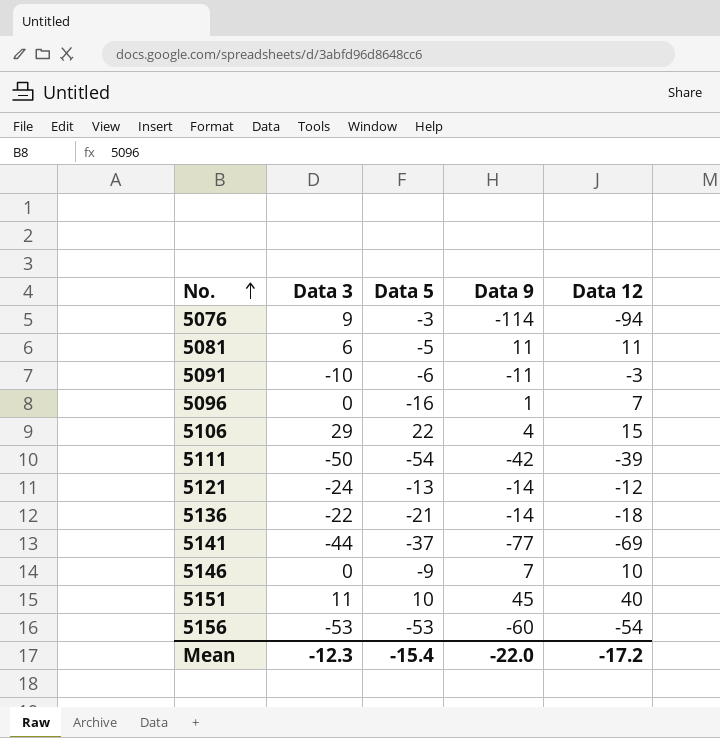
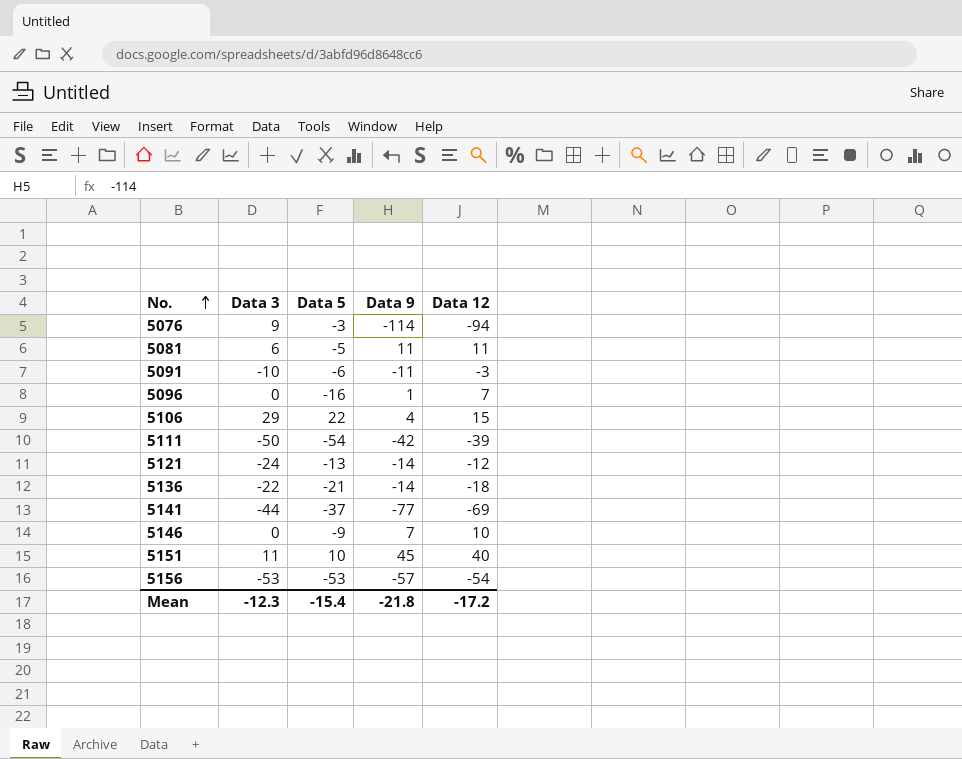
5156 | Data 9: -60 -> -57
Mean | Data 9: -22.0 -> -21.8

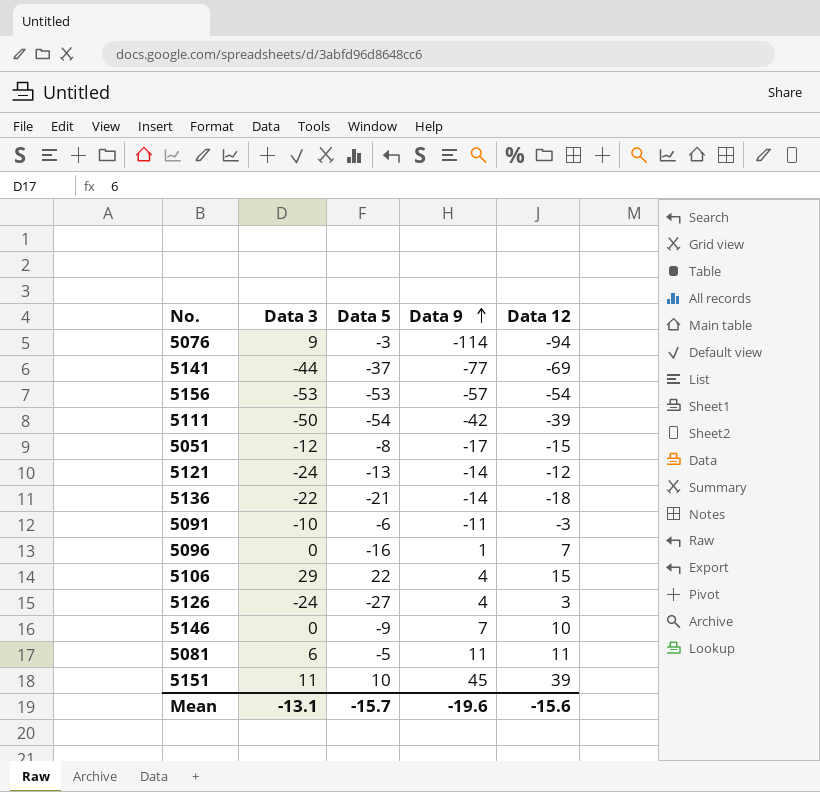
row order: No. ascending -> Data 9 ascending
row 5051: none -> -12 | -8 | -17 | -15
row 5126: none -> -24 | -27 | 4 | 3
5151 | Data 12: 40 -> 39
Mean | Data 3: -12.3 -> -13.1
Mean | Data 5: -15.4 -> -15.7
Mean | Data 9: -21.8 -> -19.6
Mean | Data 12: -17.2 -> -15.6

